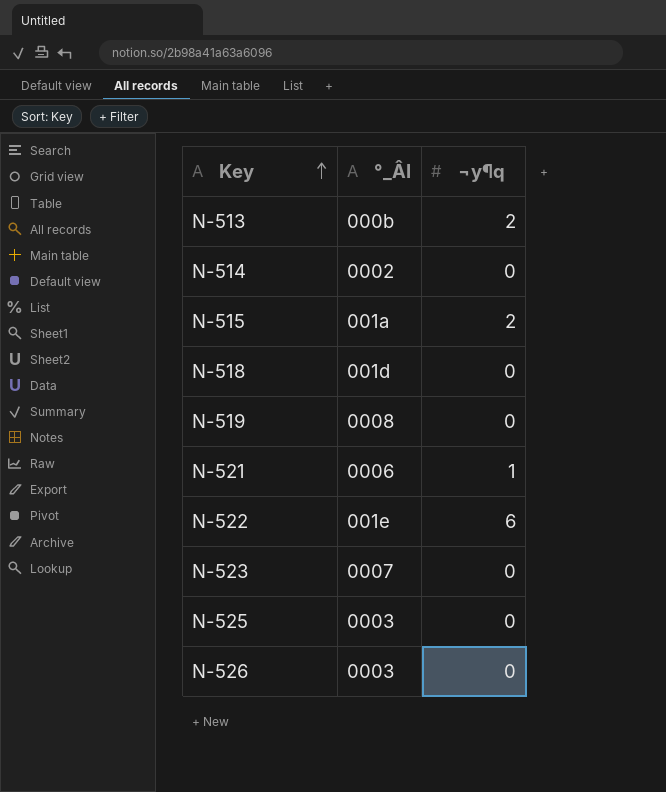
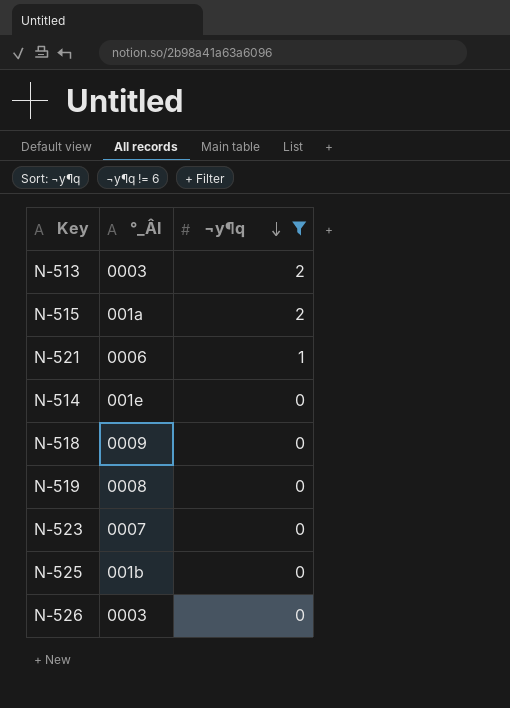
filter: none -> ¬y¶q != 6
row order: Key ascending -> ¬y¶q descending
N-513 | °_ÂI: 000b -> 0003
N-514 | °_ÂI: 0002 -> 001e
N-518 | °_ÂI: 001d -> 0009
N-525 | °_ÂI: 0003 -> 001b

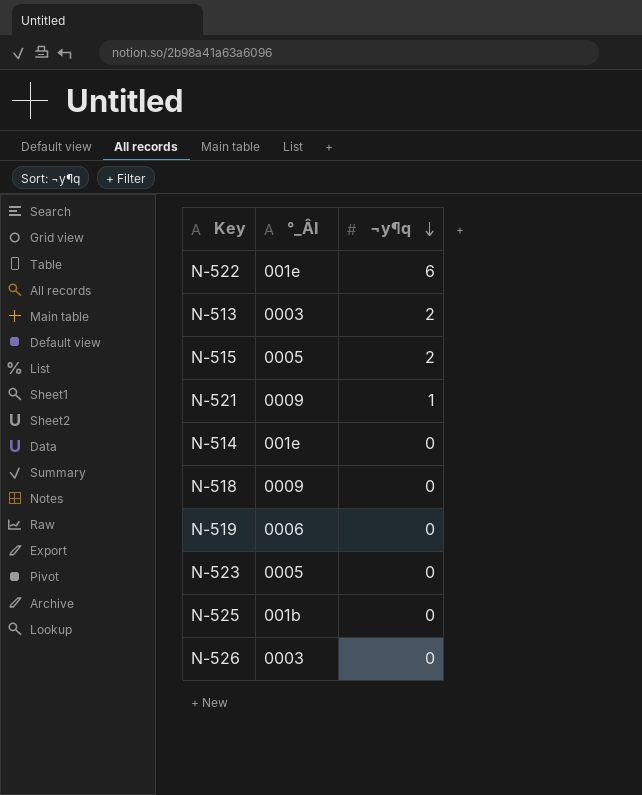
filter: ¬y¶q != 6 -> none
N-515 | °_ÂI: 001a -> 0005
N-521 | °_ÂI: 0006 -> 0009
N-519 | °_ÂI: 0008 -> 0006
N-523 | °_ÂI: 0007 -> 0005

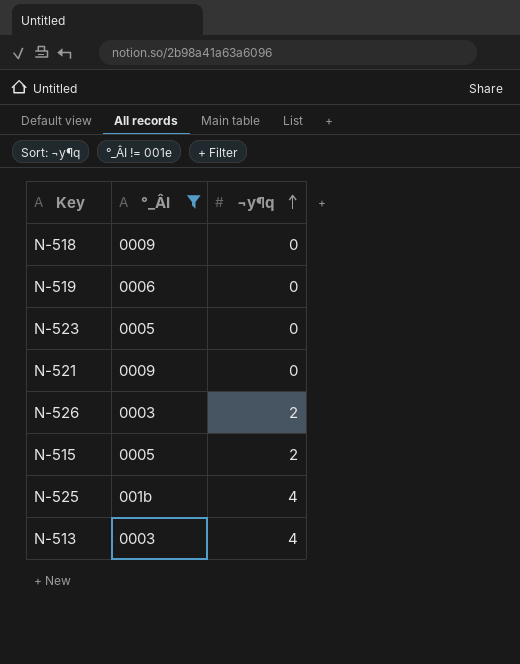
filter: none -> °_ÂI != 001e
row order: ¬y¶q descending -> ¬y¶q ascending
N-521 | ¬y¶q: 1 -> 0
N-526 | ¬y¶q: 0 -> 2
N-525 | ¬y¶q: 0 -> 4
N-513 | ¬y¶q: 2 -> 4

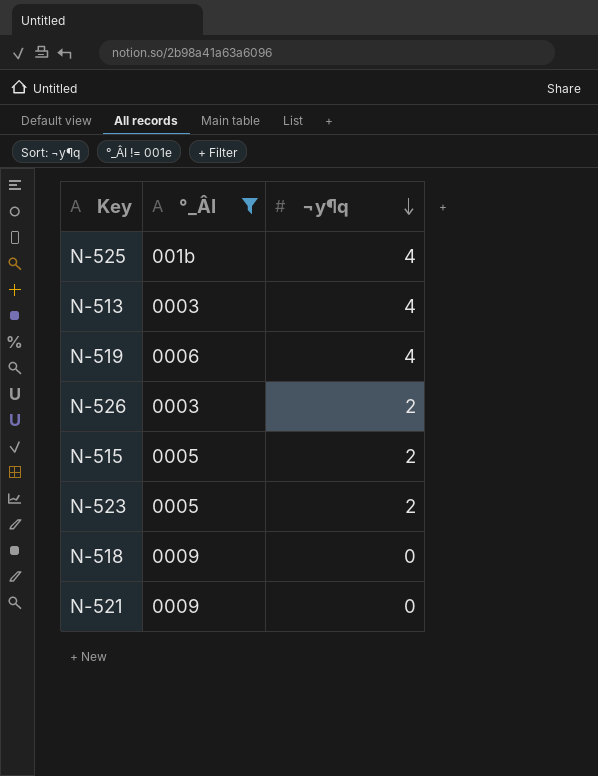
row order: ¬y¶q ascending -> ¬y¶q descending
N-519 | ¬y¶q: 0 -> 4
N-523 | ¬y¶q: 0 -> 2

